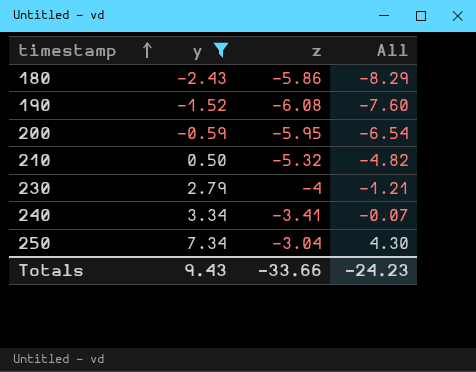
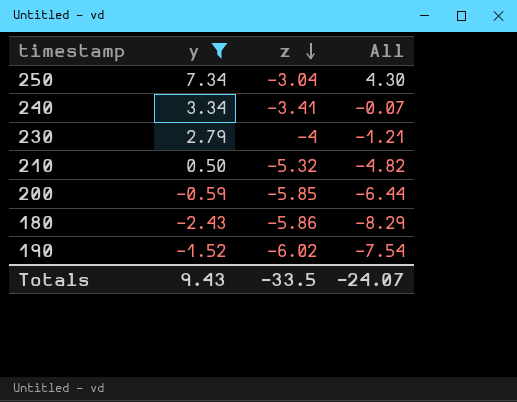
row order: timestamp ascending -> z descending
200 | z: -5.95 -> -5.85
200 | All: -6.54 -> -6.44
190 | z: -6.08 -> -6.02
190 | All: -7.60 -> -7.54
Totals | z: -33.66 -> -33.5
Totals | All: -24.23 -> -24.07

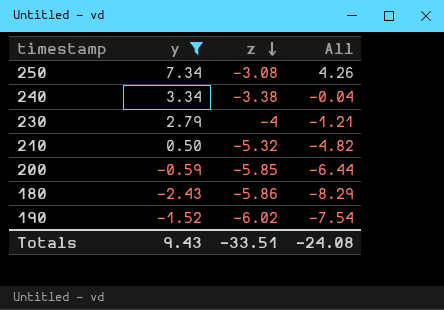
250 | z: -3.04 -> -3.08
250 | All: 4.30 -> 4.26
240 | z: -3.41 -> -3.38
240 | All: -0.07 -> -0.04
Totals | z: -33.5 -> -33.51
Totals | All: -24.07 -> -24.08

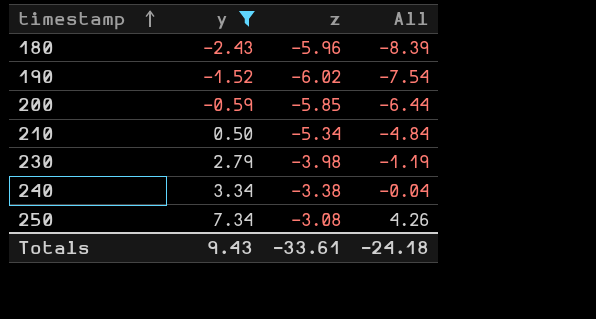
row order: z descending -> timestamp ascending
180 | z: -5.86 -> -5.96
180 | All: -8.29 -> -8.39
210 | z: -5.32 -> -5.34
210 | All: -4.82 -> -4.84
230 | z: -4 -> -3.98
230 | All: -1.21 -> -1.19
Totals | z: -33.51 -> -33.61
Totals | All: -24.08 -> -24.18

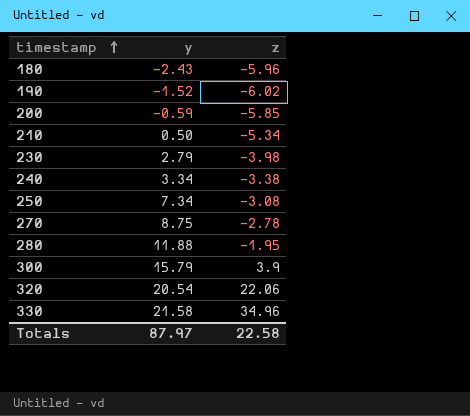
filter: y <= 7.34 -> none
column All | formula: [y] + [z] -> none
Totals | y: 9.43 -> 87.97
Totals | z: -33.61 -> 22.58

